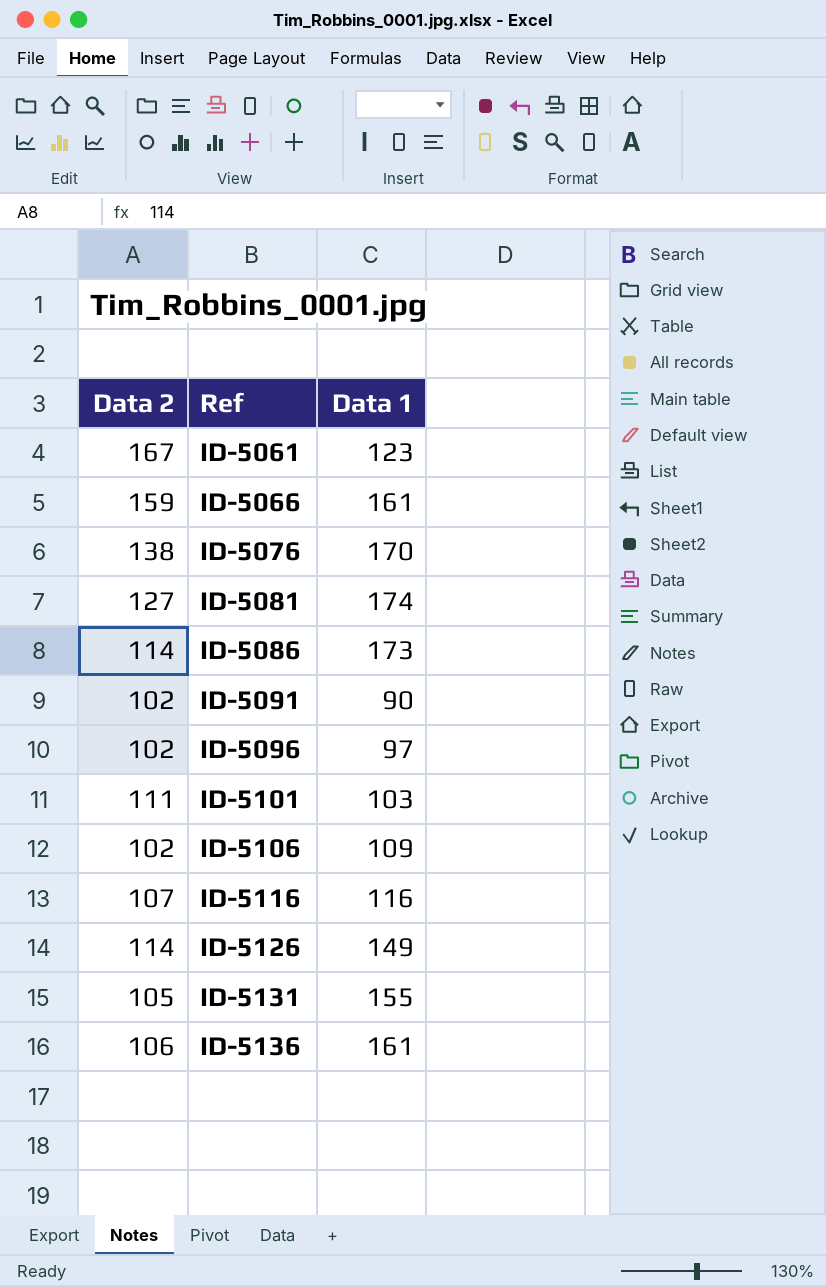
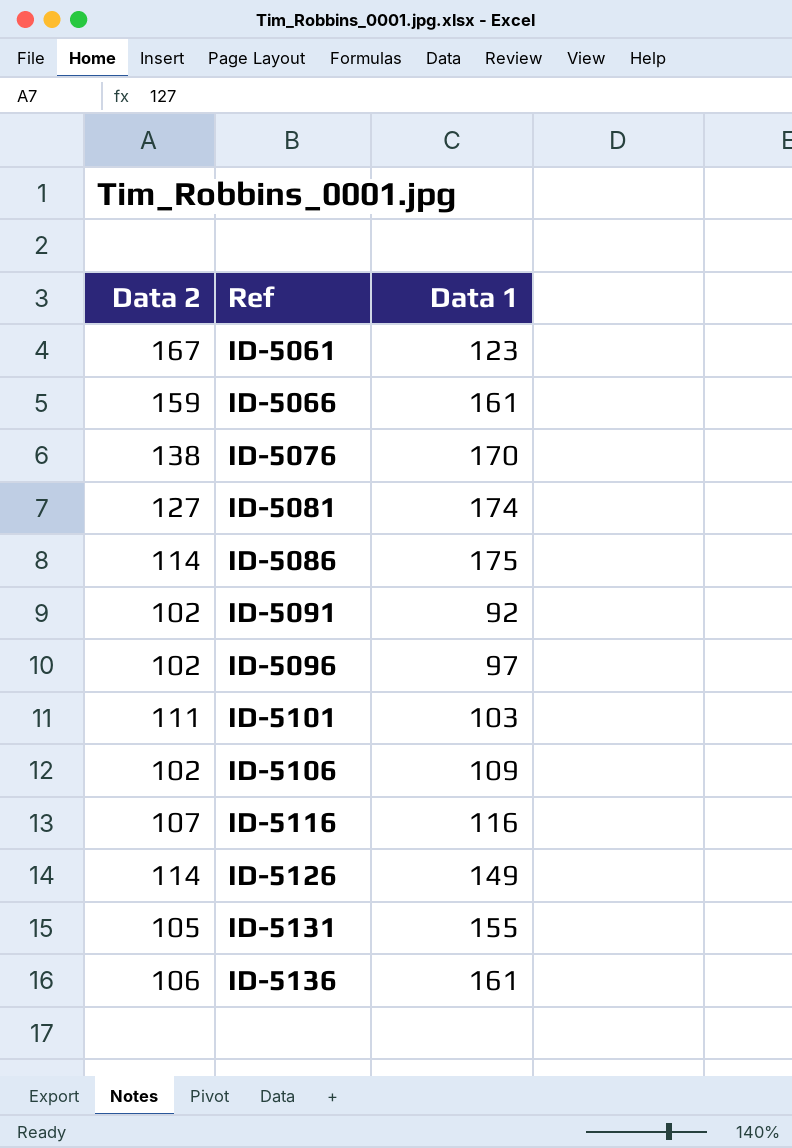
ID-5086 | Data 1: 173 -> 175
ID-5091 | Data 1: 90 -> 92

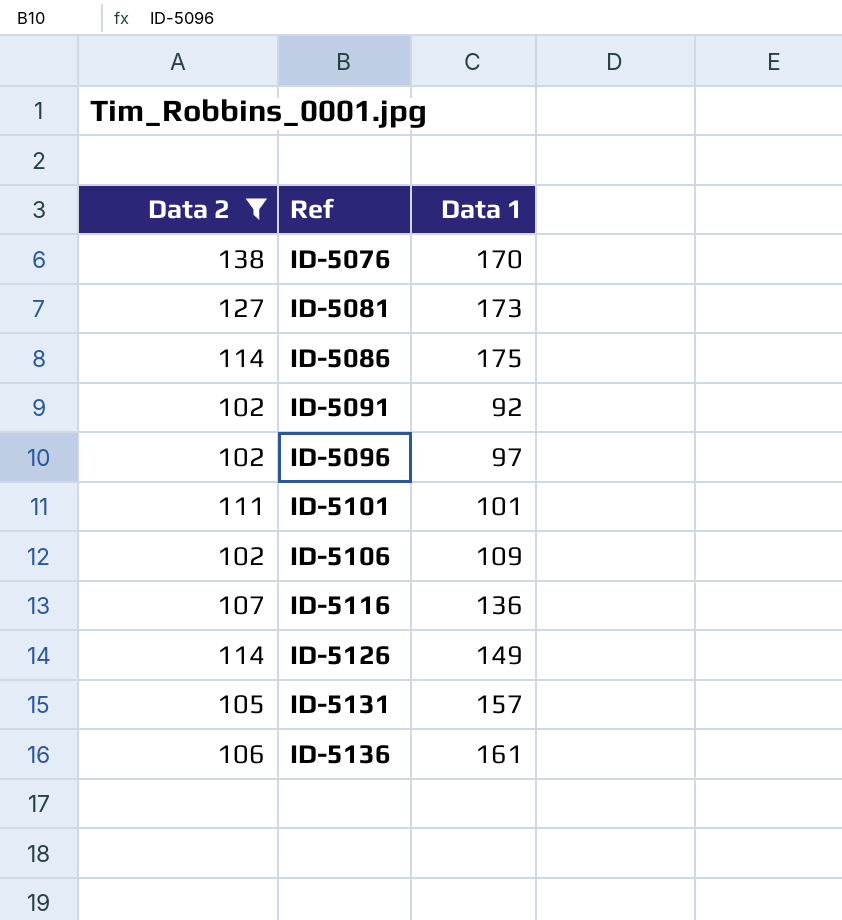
filter: none -> Data 2 <= 138
ID-5081 | Data 1: 174 -> 173
ID-5101 | Data 1: 103 -> 101
ID-5116 | Data 1: 116 -> 136
ID-5131 | Data 1: 155 -> 157

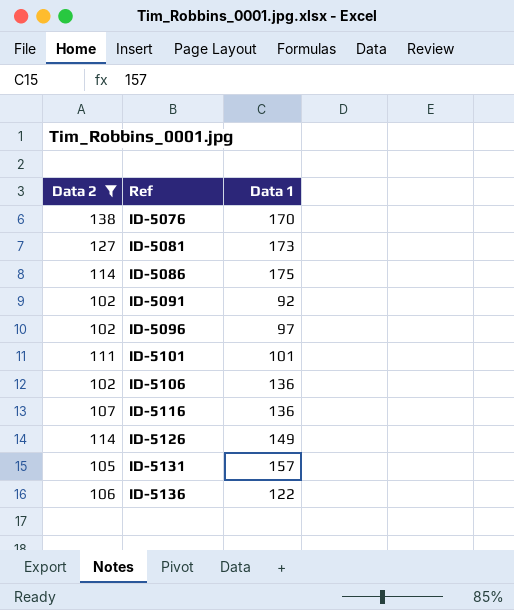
ID-5106 | Data 1: 109 -> 136
ID-5136 | Data 1: 161 -> 122

